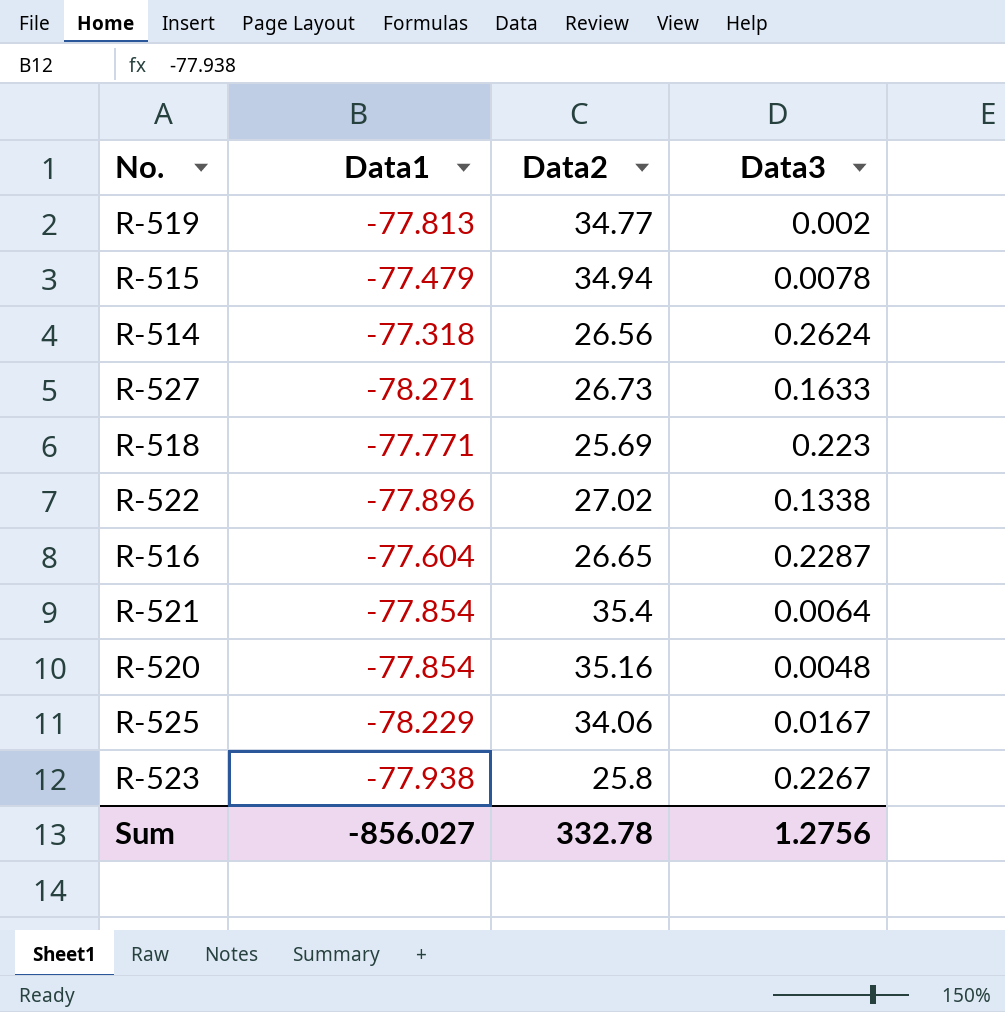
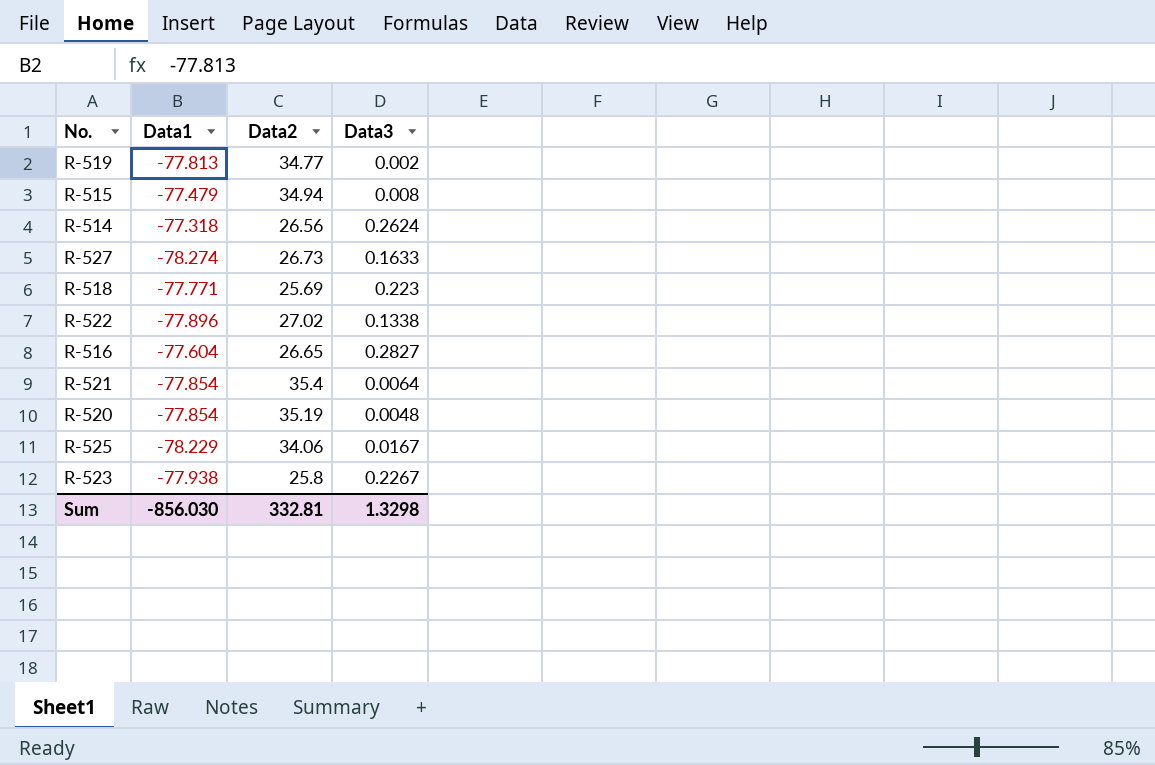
R-515 | Data3: 0.0078 -> 0.008
R-527 | Data1: -78.271 -> -78.274
R-516 | Data3: 0.2287 -> 0.2827
R-520 | Data2: 35.16 -> 35.19
Sum | Data1: -856.027 -> -856.030
Sum | Data2: 332.78 -> 332.81
Sum | Data3: 1.2756 -> 1.3298

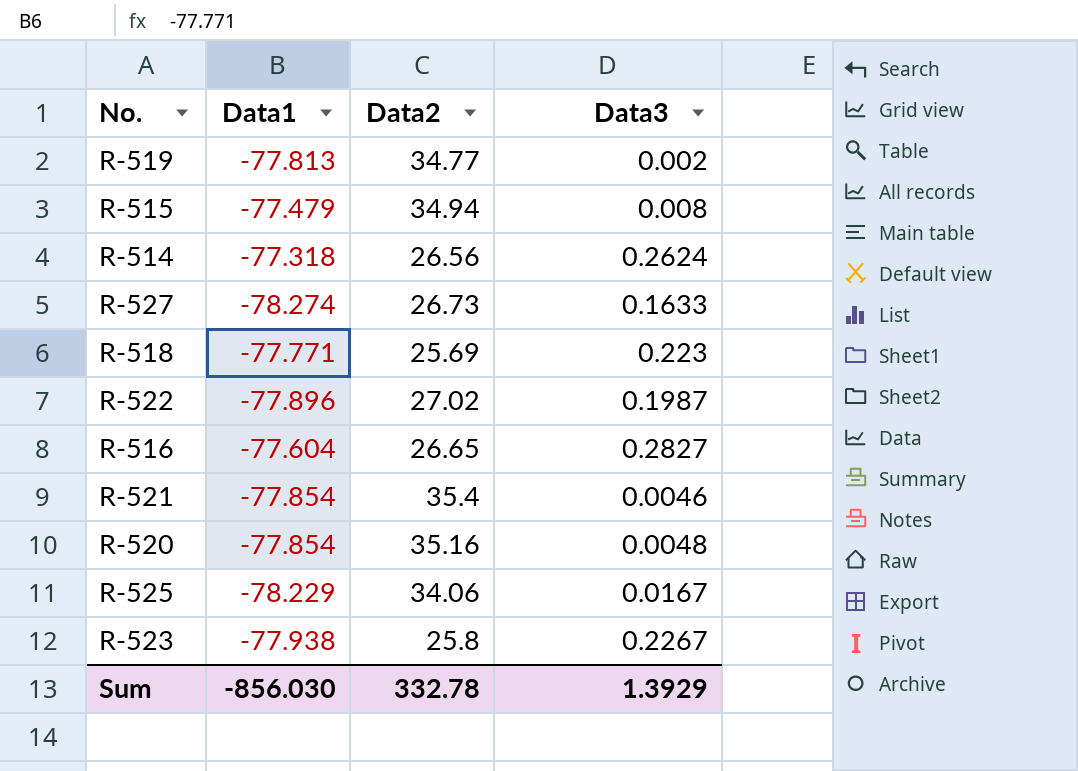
R-522 | Data3: 0.1338 -> 0.1987
R-521 | Data3: 0.0064 -> 0.0046
R-520 | Data2: 35.19 -> 35.16
Sum | Data2: 332.81 -> 332.78
Sum | Data3: 1.3298 -> 1.3929

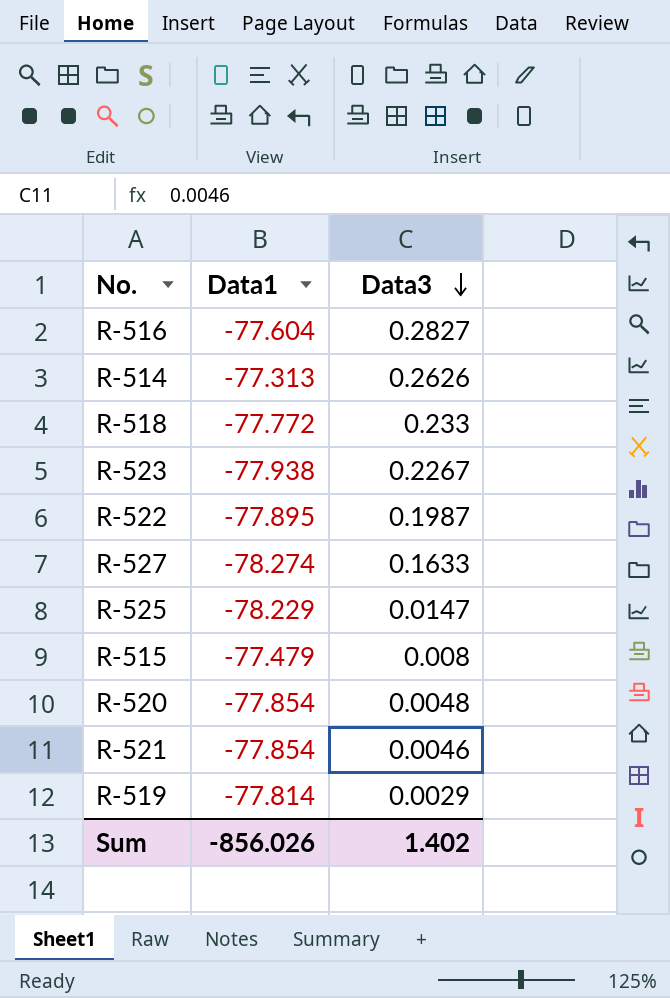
row order: none -> Data3 descending
column Data2 | position: 3 -> none
R-514 | Data1: -77.318 -> -77.313
R-514 | Data3: 0.2624 -> 0.2626
R-518 | Data1: -77.771 -> -77.772
R-518 | Data3: 0.223 -> 0.233
R-522 | Data1: -77.896 -> -77.895
R-525 | Data3: 0.0167 -> 0.0147
R-519 | Data1: -77.813 -> -77.814
R-519 | Data3: 0.002 -> 0.0029
Sum | Data1: -856.030 -> -856.026
Sum | Data3: 1.3929 -> 1.402

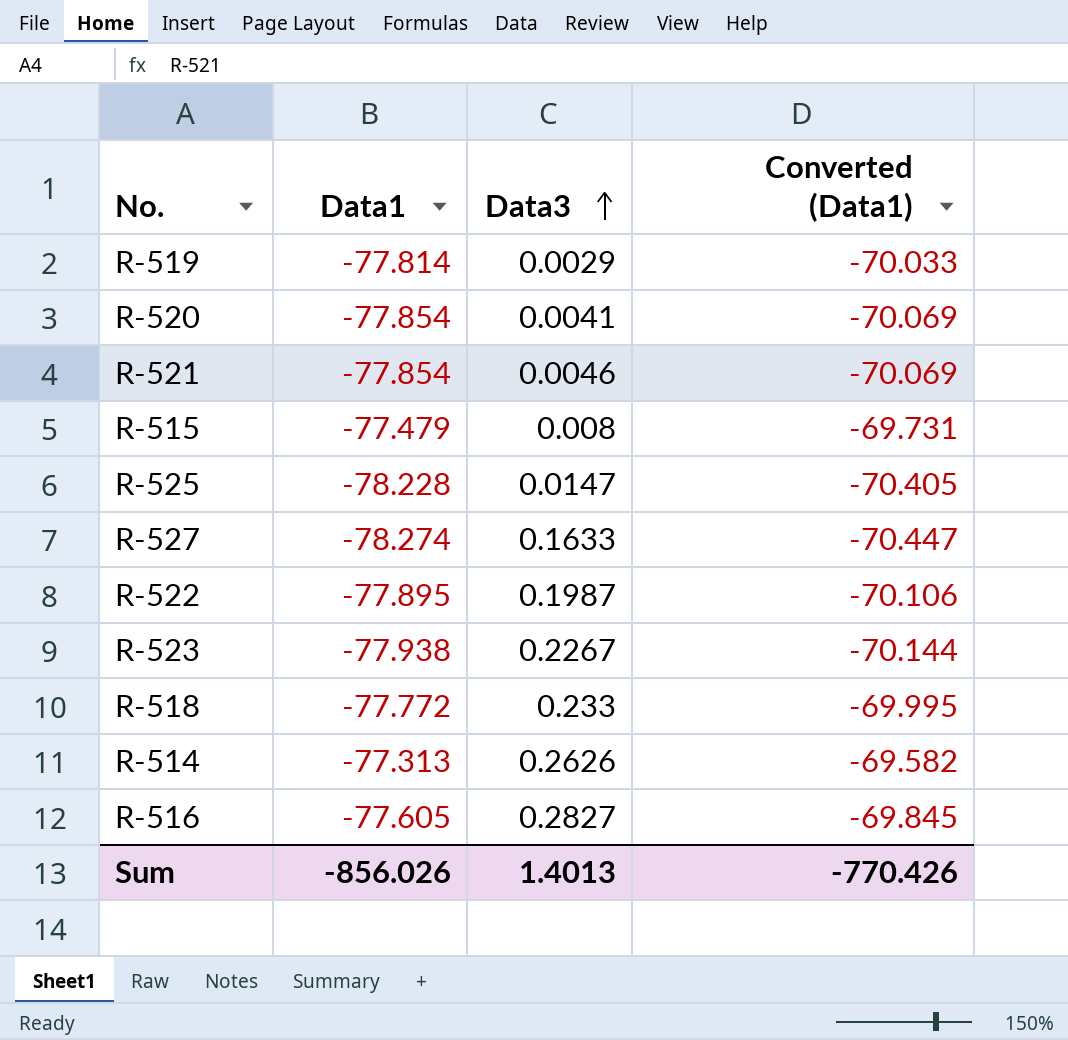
row order: Data3 descending -> Data3 ascending
column Converted (Data1) | formula: none -> [Data1] * 0.9
R-520 | Data3: 0.0048 -> 0.0041
R-525 | Data1: -78.229 -> -78.228
R-516 | Data1: -77.604 -> -77.605
Sum | Data3: 1.402 -> 1.4013

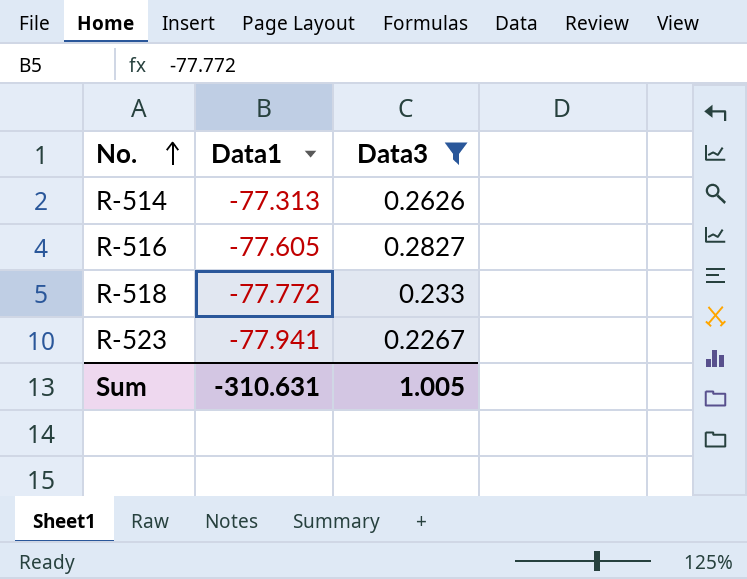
filter: none -> Data3 >= 0.2267
row order: Data3 ascending -> No. ascending
column Converted (Data1) | formula: [Data1] * 0.9 -> none
R-523 | Data1: -77.938 -> -77.941
Sum | Data1: -856.026 -> -310.631
Sum | Data3: 1.4013 -> 1.005

